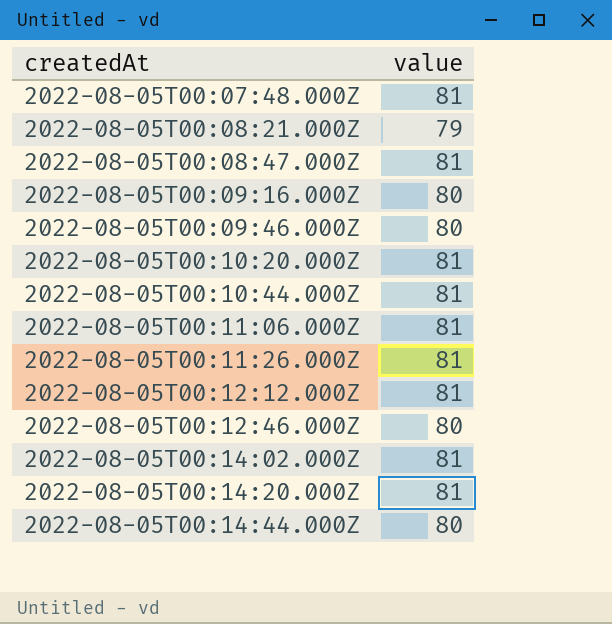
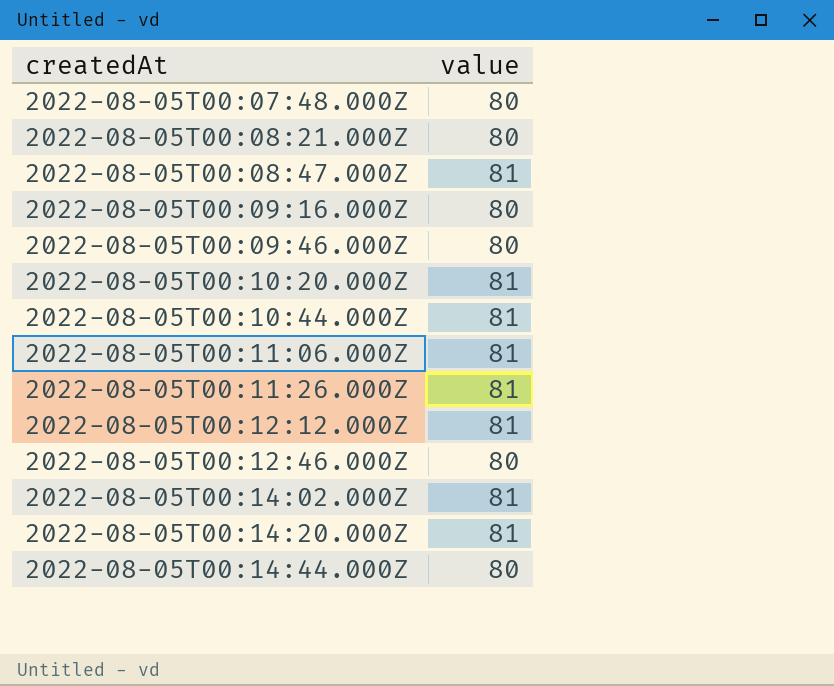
2022-08-05T00:07:48.000Z | value: 81 -> 80
2022-08-05T00:08:21.000Z | value: 79 -> 80

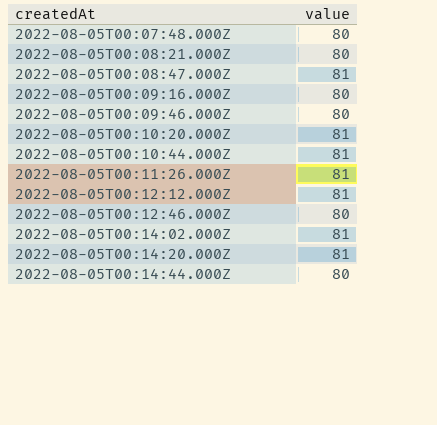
row 2022-08-05T00:11:06.000Z: 81 -> none

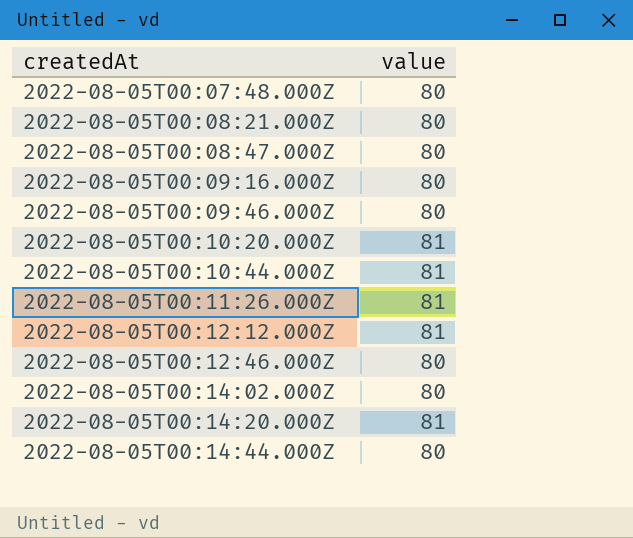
2022-08-05T00:08:47.000Z | value: 81 -> 80
2022-08-05T00:14:02.000Z | value: 81 -> 80

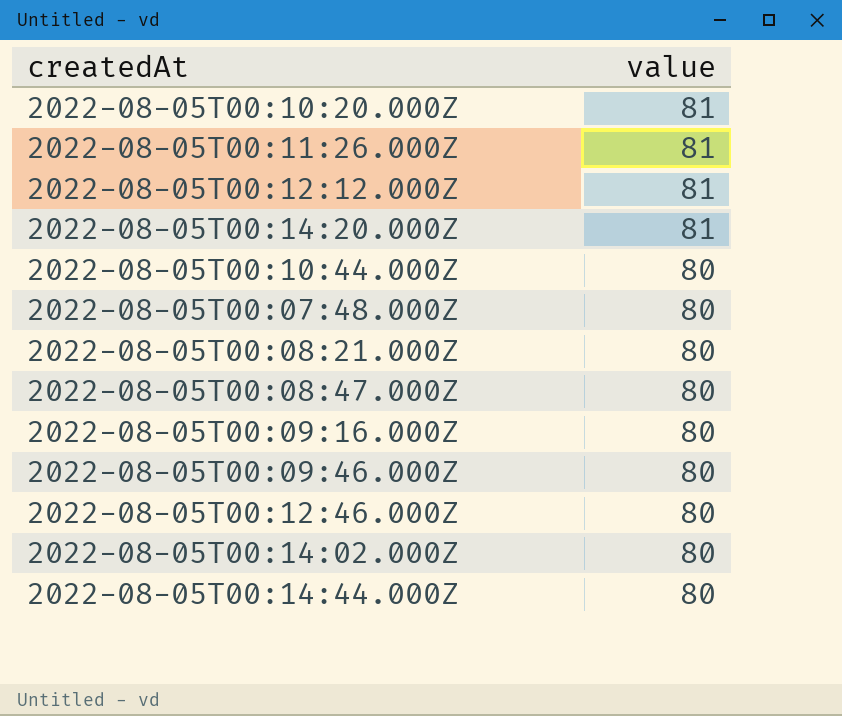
row order: createdAt ascending -> value descending
2022-08-05T00:10:44.000Z | value: 81 -> 80

